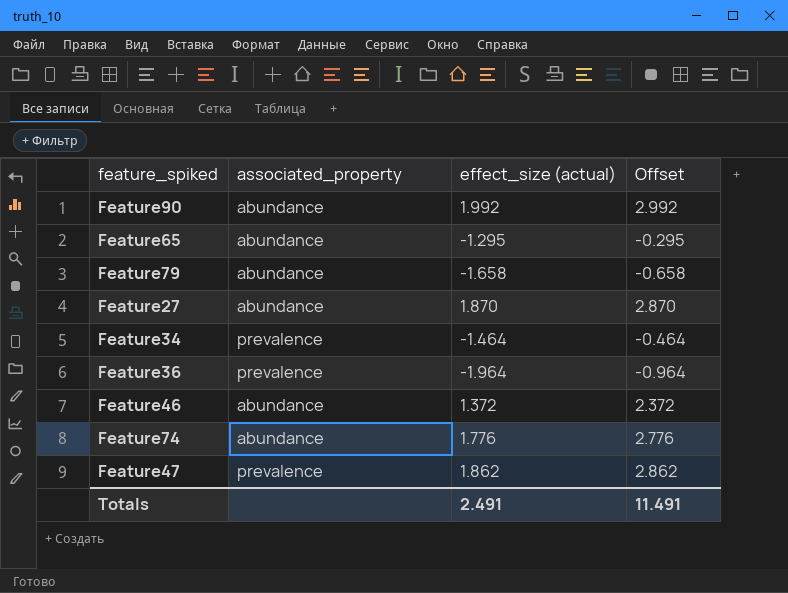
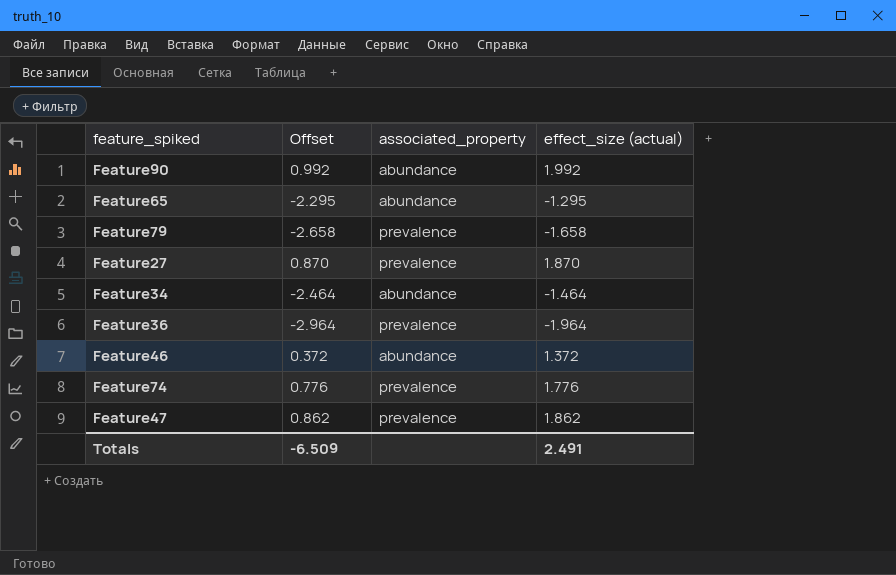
column Offset | formula: [effect_size (actual)] + 1 -> [effect_size (actual)] - 1
column Offset | position: 4 -> 2
Feature79 | associated_property: abundance -> prevalence
Feature27 | associated_property: abundance -> prevalence
Feature34 | associated_property: prevalence -> abundance
Feature74 | associated_property: abundance -> prevalence
Totals | Offset: 11.491 -> -6.509

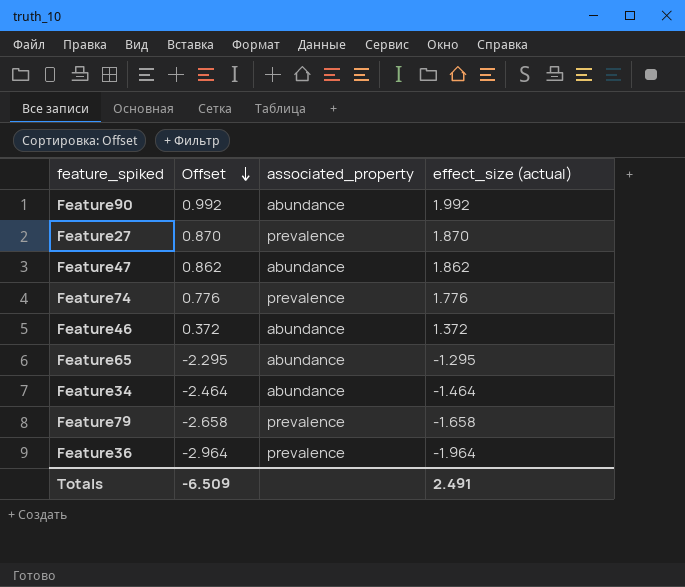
row order: none -> Offset descending
Feature47 | associated_property: prevalence -> abundance

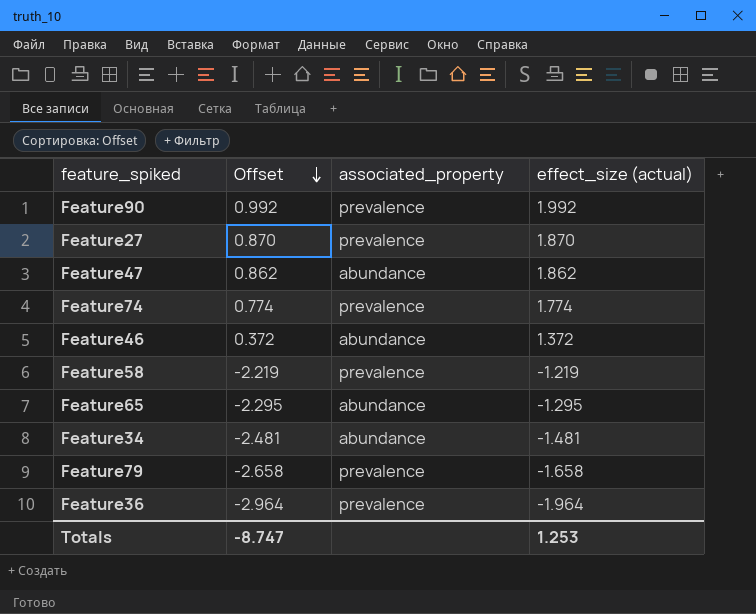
Feature90 | associated_property: abundance -> prevalence
Feature74 | Offset: 0.776 -> 0.774
Feature74 | effect_size (actual): 1.776 -> 1.774
row Feature58: none -> -2.219 | prevalence | -1.219
Feature34 | Offset: -2.464 -> -2.481
Feature34 | effect_size (actual): -1.464 -> -1.481
Totals | Offset: -6.509 -> -8.747
Totals | effect_size (actual): 2.491 -> 1.253

